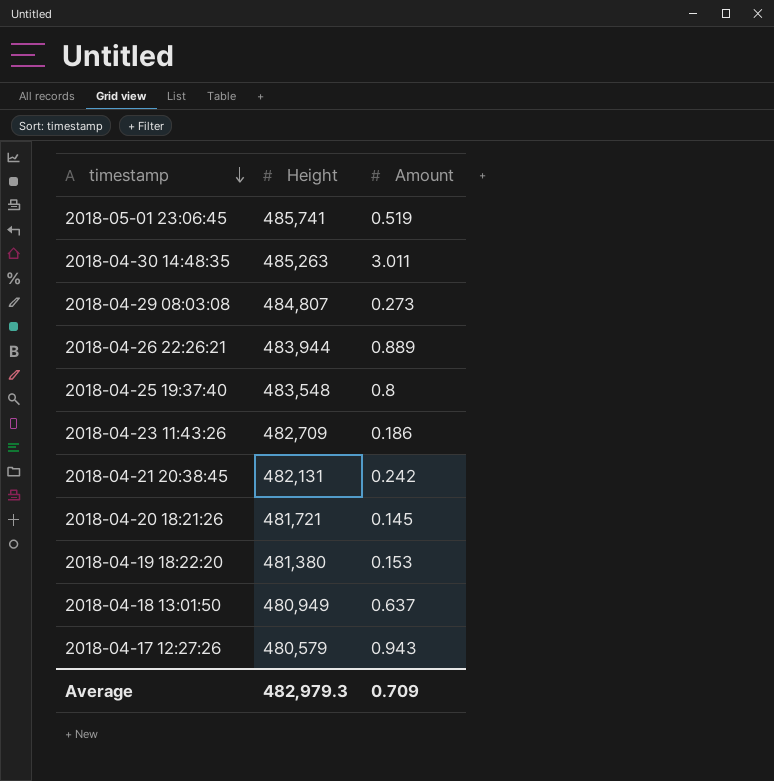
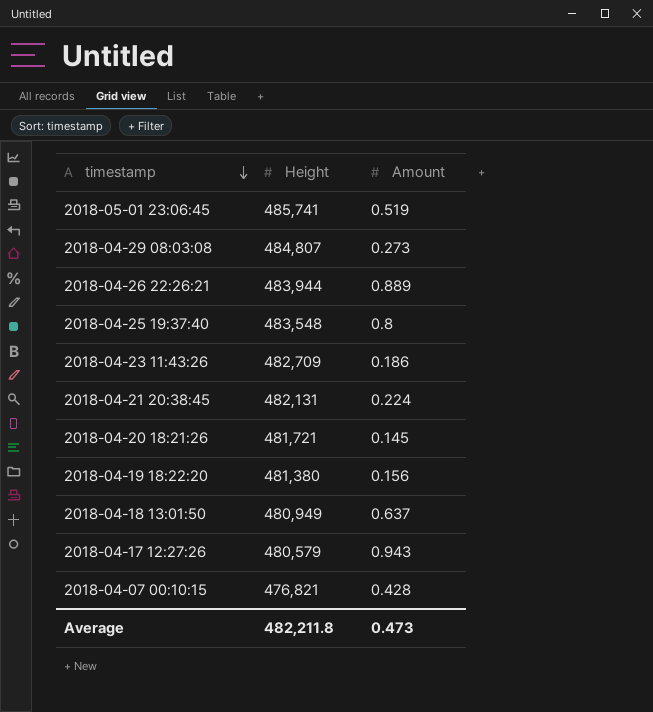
row 2018-04-30 14:48:35: 485,263 | 3.011 -> none
2018-04-21 20:38:45 | Amount: 0.242 -> 0.224
2018-04-19 18:22:20 | Amount: 0.153 -> 0.156
row 2018-04-07 00:10:15: none -> 476,821 | 0.428
Average | Height: 482,979.3 -> 482,211.8
Average | Amount: 0.709 -> 0.473

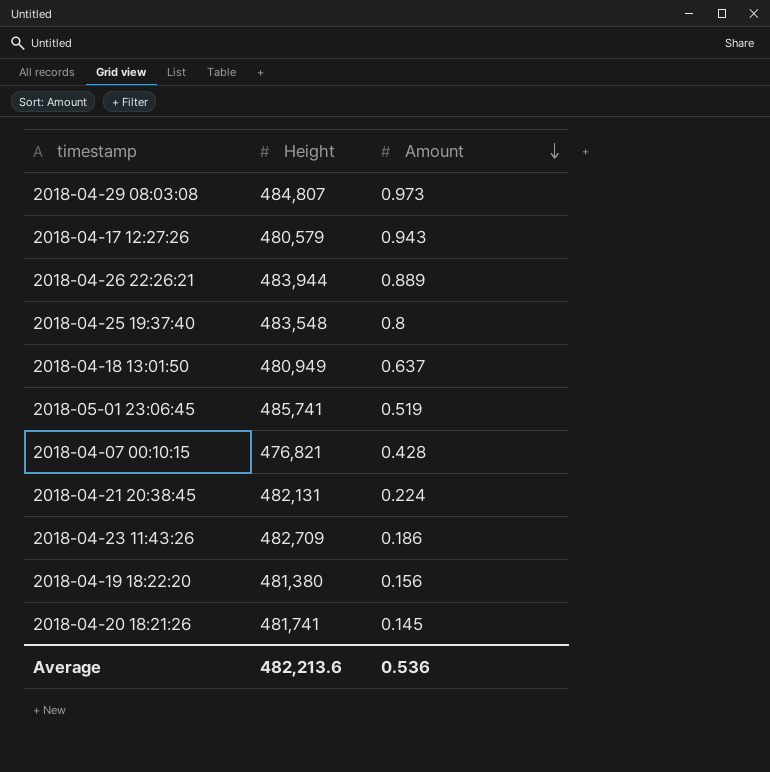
row order: timestamp descending -> Amount descending
2018-04-29 08:03:08 | Amount: 0.273 -> 0.973
2018-04-20 18:21:26 | Height: 481,721 -> 481,741
Average | Height: 482,211.8 -> 482,213.6
Average | Amount: 0.473 -> 0.536

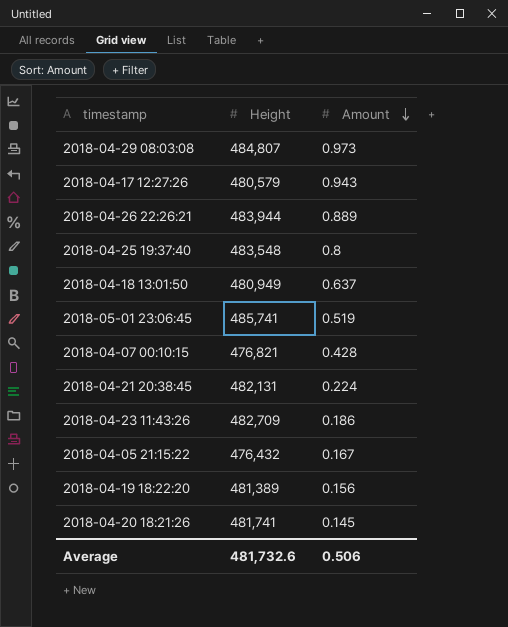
row 2018-04-05 21:15:22: none -> 476,432 | 0.167
2018-04-19 18:22:20 | Height: 481,380 -> 481,389
Average | Height: 482,213.6 -> 481,732.6
Average | Amount: 0.536 -> 0.506

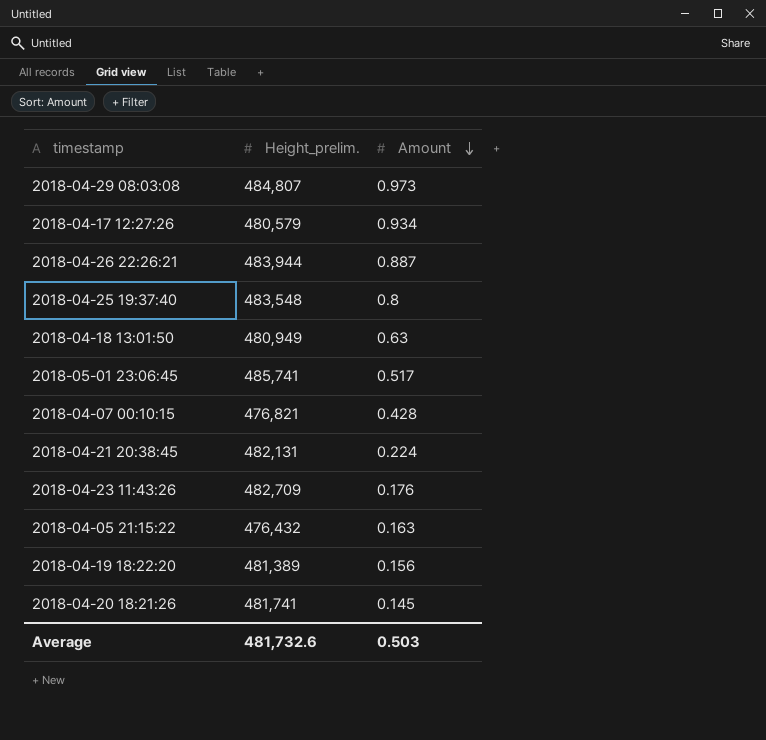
column name: Height -> Height_prelim.
2018-04-17 12:27:26 | Amount: 0.943 -> 0.934
2018-04-26 22:26:21 | Amount: 0.889 -> 0.887
2018-04-18 13:01:50 | Amount: 0.637 -> 0.63
2018-05-01 23:06:45 | Amount: 0.519 -> 0.517
2018-04-23 11:43:26 | Amount: 0.186 -> 0.176
2018-04-05 21:15:22 | Amount: 0.167 -> 0.163
Average | Amount: 0.506 -> 0.503

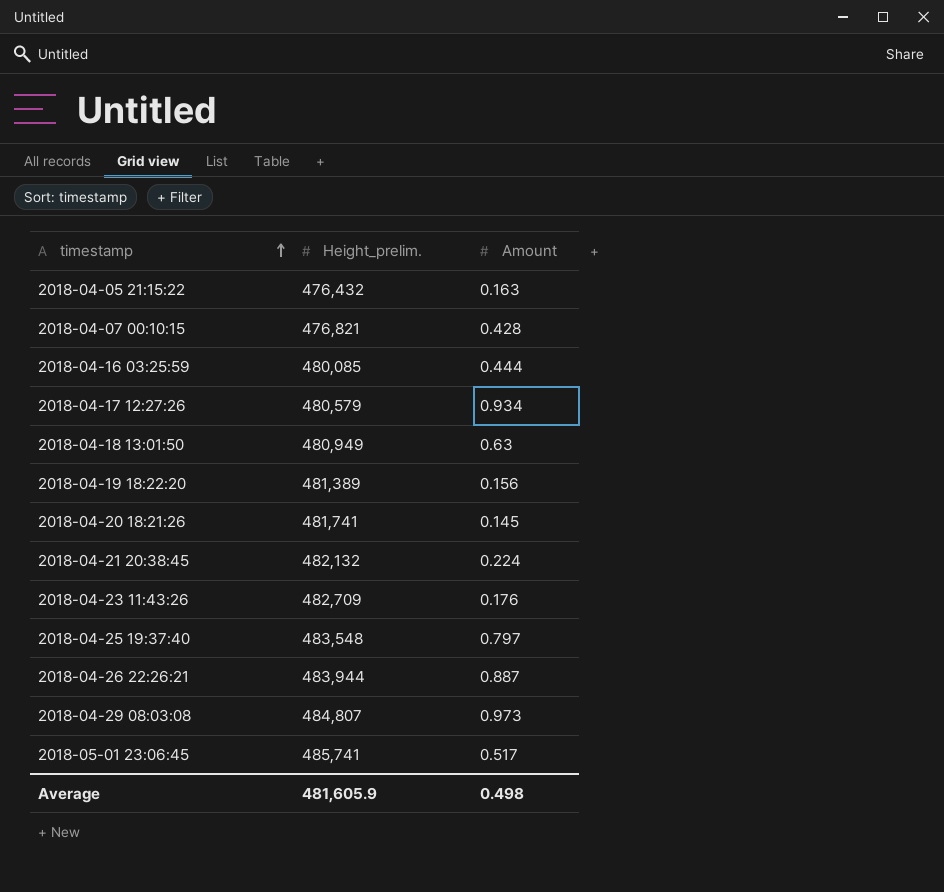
row order: Amount descending -> timestamp ascending
row 2018-04-16 03:25:59: none -> 480,085 | 0.444
2018-04-21 20:38:45 | Height_prelim.: 482,131 -> 482,132
2018-04-25 19:37:40 | Amount: 0.8 -> 0.797
Average | Height_prelim.: 481,732.6 -> 481,605.9
Average | Amount: 0.503 -> 0.498

